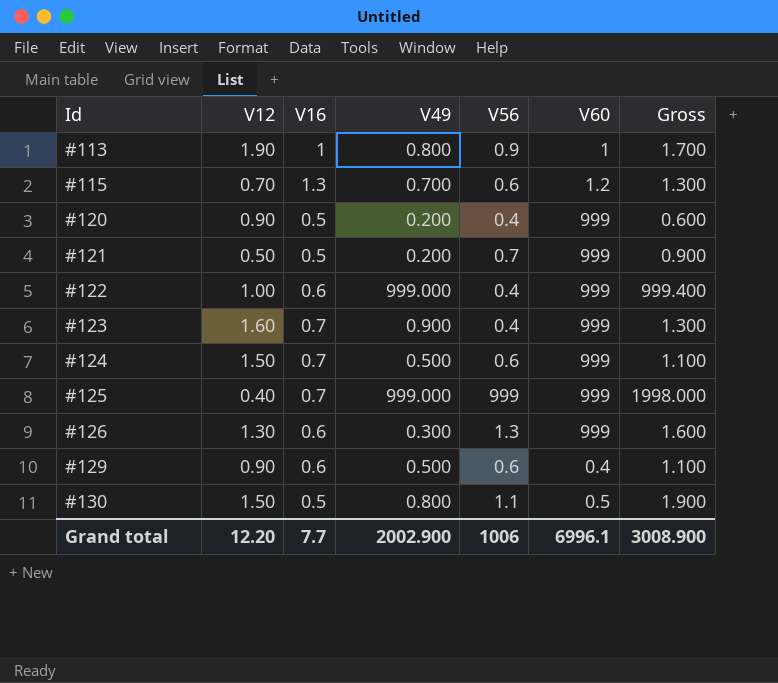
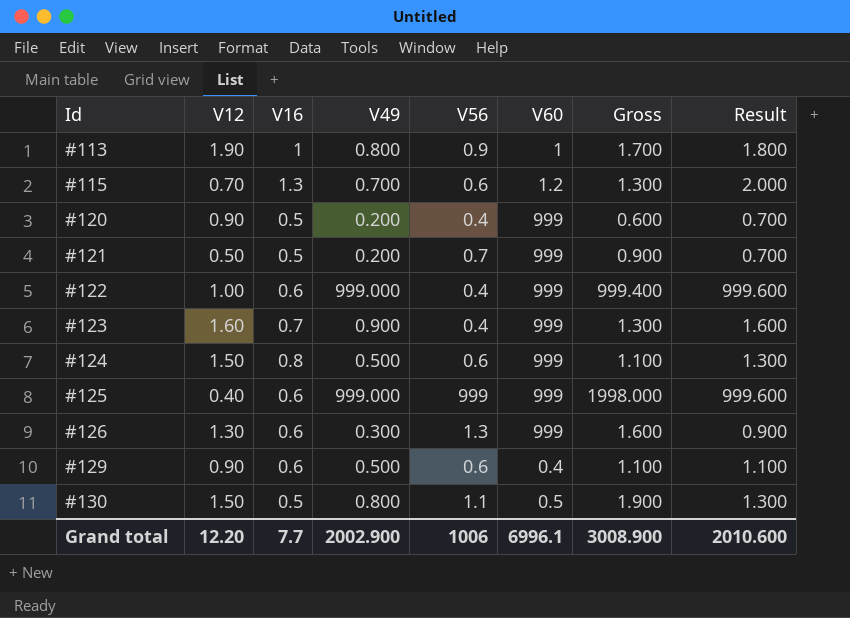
column Result | formula: none -> [V16] + [V49]
#124 | V16: 0.7 -> 0.8
#125 | V16: 0.7 -> 0.6

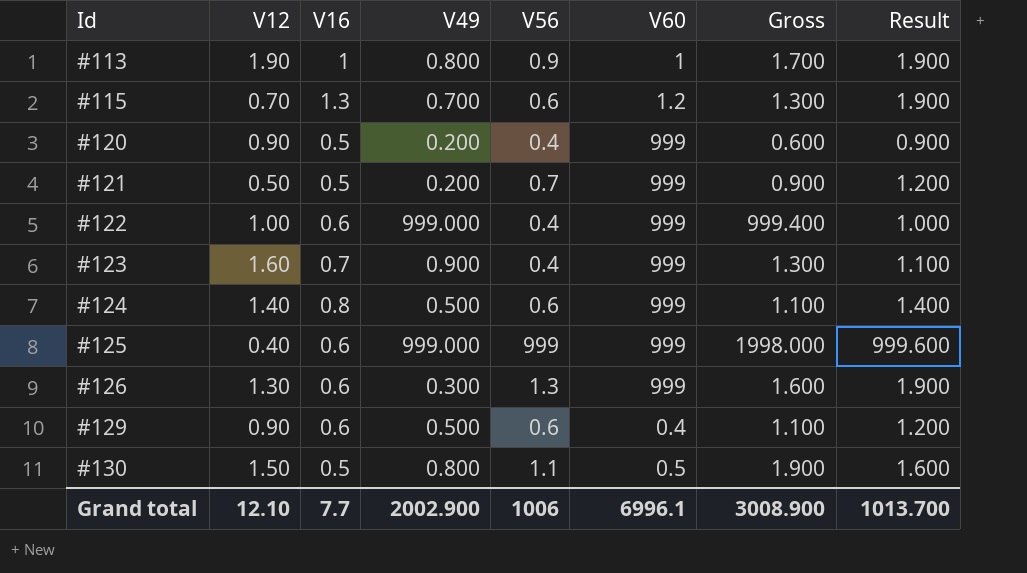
column Result | formula: [V16] + [V49] -> [V16] + [V56]
#124 | V12: 1.50 -> 1.40
Grand total | V12: 12.20 -> 12.10
Grand total | Result: 2010.600 -> 1013.700

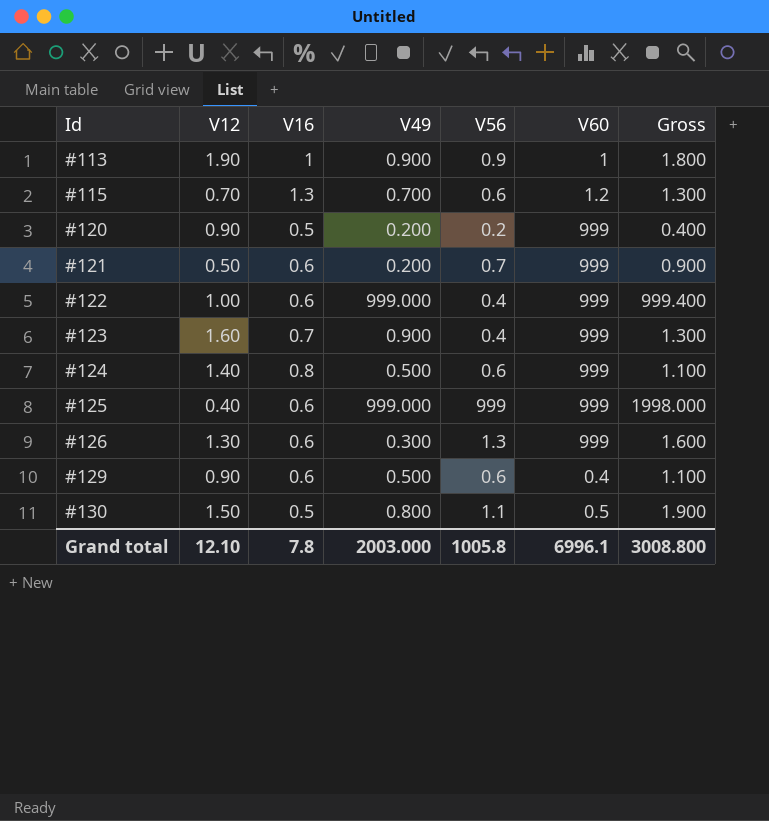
column Result | formula: [V16] + [V56] -> none
#113 | V49: 0.800 -> 0.900
#113 | Gross: 1.700 -> 1.800
#120 | V56: 0.4 -> 0.2
#120 | Gross: 0.600 -> 0.400
#121 | V16: 0.5 -> 0.6
Grand total | V16: 7.7 -> 7.8
Grand total | V49: 2002.900 -> 2003.000
Grand total | V56: 1006 -> 1005.8
Grand total | Gross: 3008.900 -> 3008.800

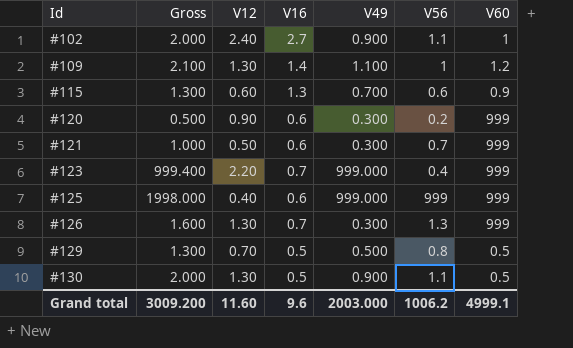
column Gross | position: 7 -> 2
row #113: 1.90 | 1 | 0.900 | 0.9 | 1 | 1.800 -> none
row #122: 1.00 | 0.6 | 999.000 | 0.4 | 999 | 999.400 -> none
row #124: 1.40 | 0.8 | 0.500 | 0.6 | 999 | 1.100 -> none
row #102: none -> 2.000 | 2.40 | 2.7 | 0.900 | 1.1 | 1
row #109: none -> 2.100 | 1.30 | 1.4 | 1.100 | 1 | 1.2
#115 | V12: 0.70 -> 0.60
#115 | V60: 1.2 -> 0.9
#120 | Gross: 0.400 -> 0.500
#120 | V16: 0.5 -> 0.6
#120 | V49: 0.200 -> 0.300
#121 | Gross: 0.900 -> 1.000
#121 | V49: 0.200 -> 0.300
#123 | Gross: 1.300 -> 999.400
#123 | V12: 1.60 -> 2.20
#123 | V49: 0.900 -> 999.000
#126 | V16: 0.6 -> 0.7
#129 | Gross: 1.100 -> 1.300
#129 | V12: 0.90 -> 0.70
#129 | V16: 0.6 -> 0.5
#129 | V56: 0.6 -> 0.8
#129 | V60: 0.4 -> 0.5
#130 | Gross: 1.900 -> 2.000
#130 | V12: 1.50 -> 1.30
#130 | V49: 0.800 -> 0.900
Grand total | Gross: 3008.800 -> 3009.200
Grand total | V12: 12.10 -> 11.60
Grand total | V16: 7.8 -> 9.6
Grand total | V56: 1005.8 -> 1006.2
Grand total | V60: 6996.1 -> 4999.1

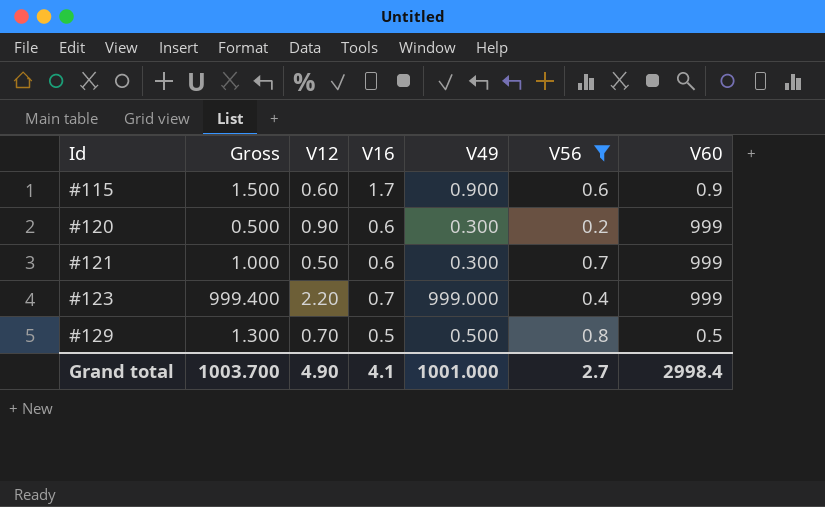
filter: none -> V56 <= 0.8
#115 | Gross: 1.300 -> 1.500
#115 | V16: 1.3 -> 1.7
#115 | V49: 0.700 -> 0.900
Grand total | Gross: 3009.200 -> 1003.700
Grand total | V12: 11.60 -> 4.90
Grand total | V16: 9.6 -> 4.1
Grand total | V49: 2003.000 -> 1001.000
Grand total | V56: 1006.2 -> 2.7
Grand total | V60: 4999.1 -> 2998.4

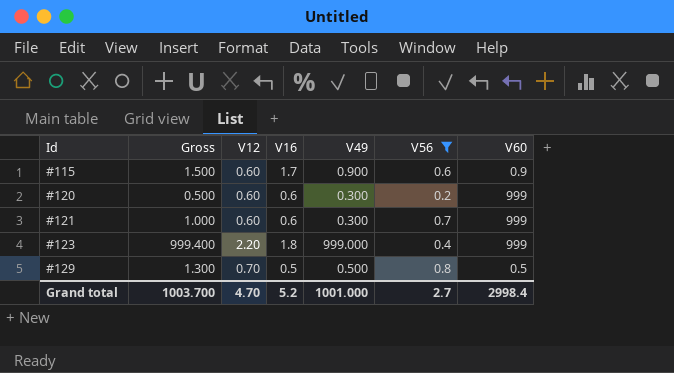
#120 | V12: 0.90 -> 0.60
#121 | V12: 0.50 -> 0.60
#123 | V16: 0.7 -> 1.8
Grand total | V12: 4.90 -> 4.70
Grand total | V16: 4.1 -> 5.2

